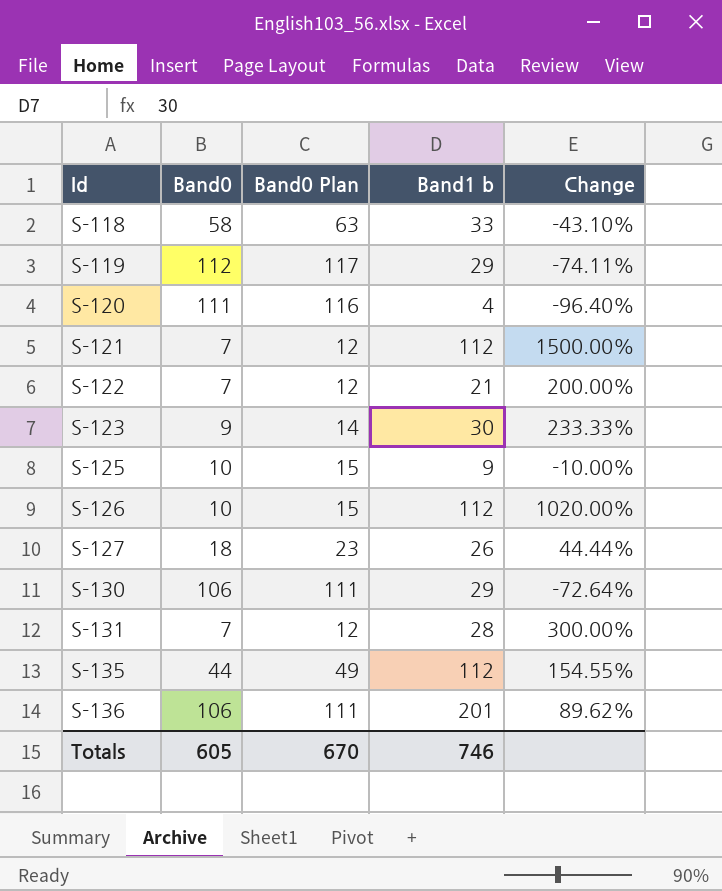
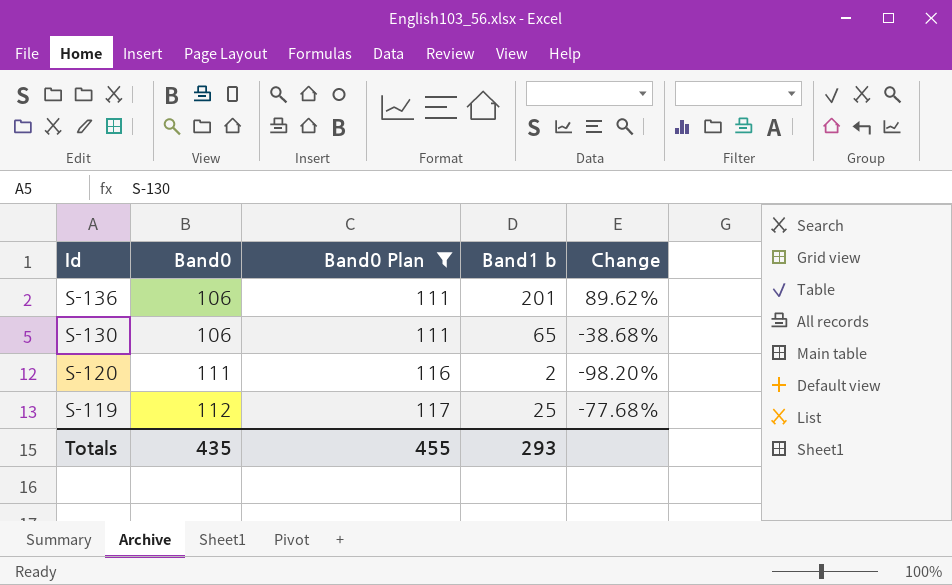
filter: none -> Band0 Plan >= 111
row order: Id ascending -> Id descending
S-130 | Band1 b: 29 -> 65
S-130 | Change: -72.64% -> -38.68%
S-120 | Band1 b: 4 -> 2
S-120 | Change: -96.40% -> -98.20%
S-119 | Band1 b: 29 -> 25
S-119 | Change: -74.11% -> -77.68%
Totals | Band0: 605 -> 435
Totals | Band0 Plan: 670 -> 455
Totals | Band1 b: 746 -> 293

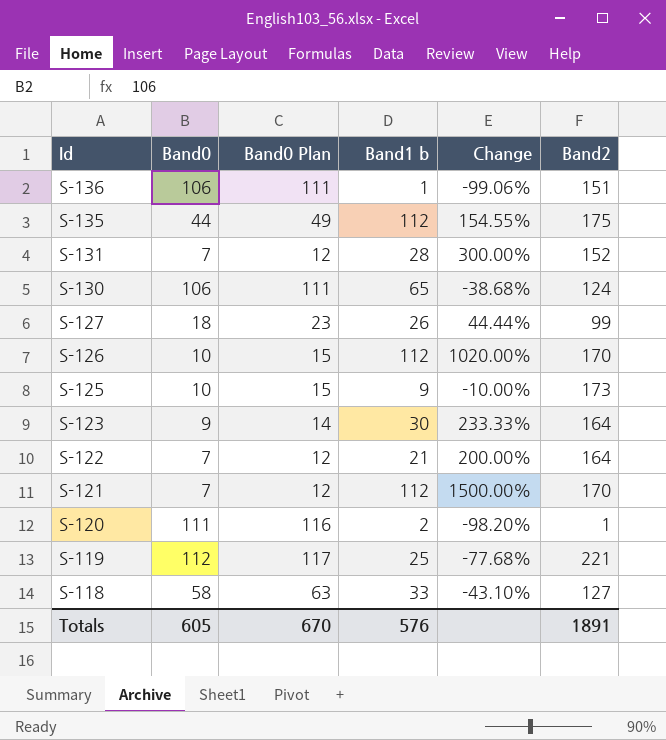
filter: Band0 Plan >= 111 -> none
column Band2 | position: none -> 6
S-136 | Band1 b: 201 -> 1
S-136 | Change: 89.62% -> -99.06%
Totals | Band0: 435 -> 605
Totals | Band0 Plan: 455 -> 670
Totals | Band1 b: 293 -> 576

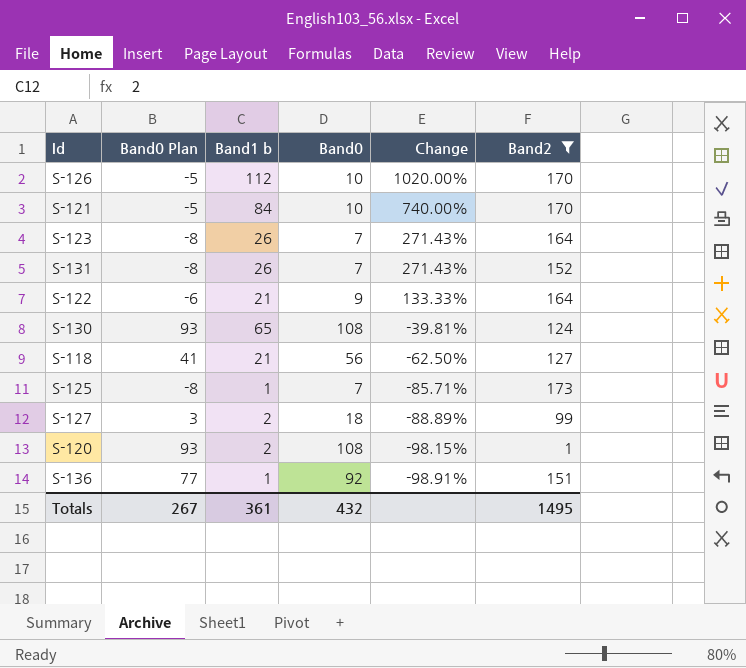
filter: none -> Band2 <= 173
row order: Id descending -> Change descending
column Band0 Plan | formula: [Band0] + 5 -> [Band0] - 15
column Band0 | position: 2 -> 4
S-121 | Band1 b: 112 -> 84
S-121 | Band0: 7 -> 10
S-121 | Change: 1500.00% -> 740.00%
S-123 | Band1 b: 30 -> 26
S-123 | Band0: 9 -> 7
S-123 | Change: 233.33% -> 271.43%
S-131 | Band1 b: 28 -> 26
S-131 | Change: 300.00% -> 271.43%
S-122 | Band0: 7 -> 9
S-122 | Change: 200.00% -> 133.33%
S-130 | Band0: 106 -> 108
S-130 | Change: -38.68% -> -39.81%
S-118 | Band1 b: 33 -> 21
S-118 | Band0: 58 -> 56
S-118 | Change: -43.10% -> -62.50%
S-125 | Band1 b: 9 -> 1
S-125 | Band0: 10 -> 7
S-125 | Change: -10.00% -> -85.71%
S-127 | Band1 b: 26 -> 2
S-127 | Change: 44.44% -> -88.89%
S-120 | Band0: 111 -> 108
S-120 | Change: -98.20% -> -98.15%
S-136 | Band0: 106 -> 92
S-136 | Change: -99.06% -> -98.91%
Totals | Band0 Plan: 670 -> 267
Totals | Band1 b: 576 -> 361
Totals | Band0: 605 -> 432
Totals | Band2: 1891 -> 1495

